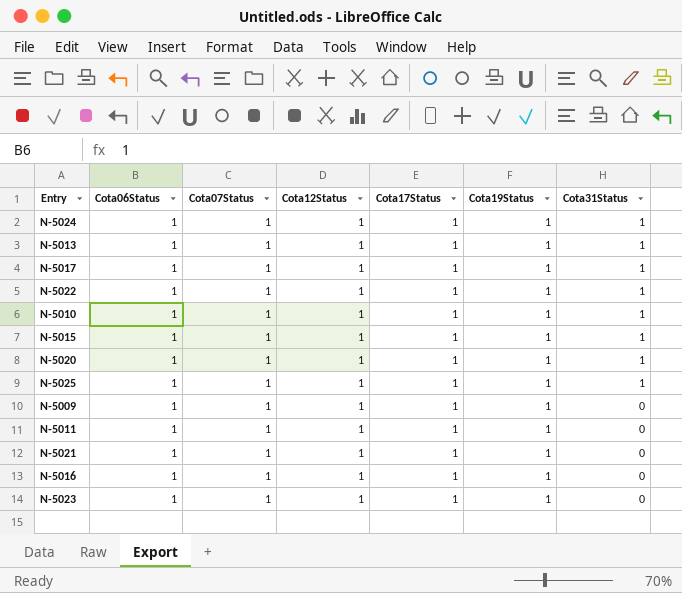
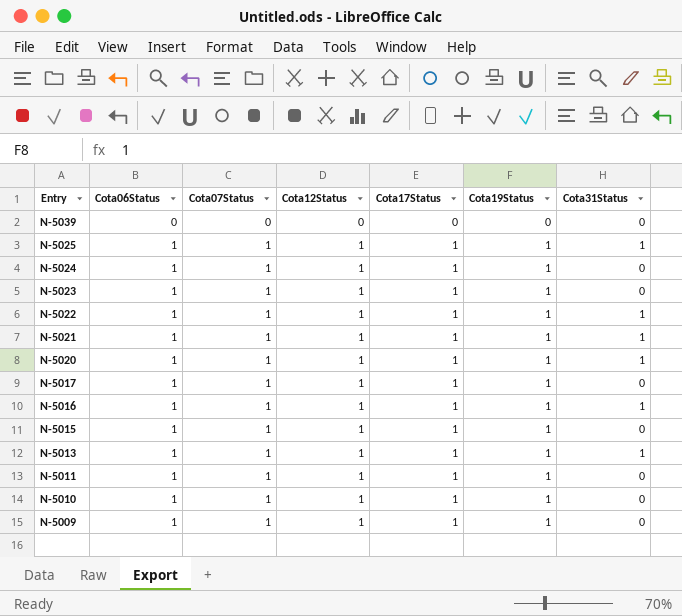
row order: Cota31Status descending -> Entry descending
row N-5039: none -> 0 | 0 | 0 | 0 | 0 | 0
N-5024 | Cota31Status: 1 -> 0
N-5021 | Cota31Status: 0 -> 1
N-5017 | Cota31Status: 1 -> 0
N-5016 | Cota31Status: 0 -> 1
N-5015 | Cota31Status: 1 -> 0
N-5010 | Cota31Status: 1 -> 0

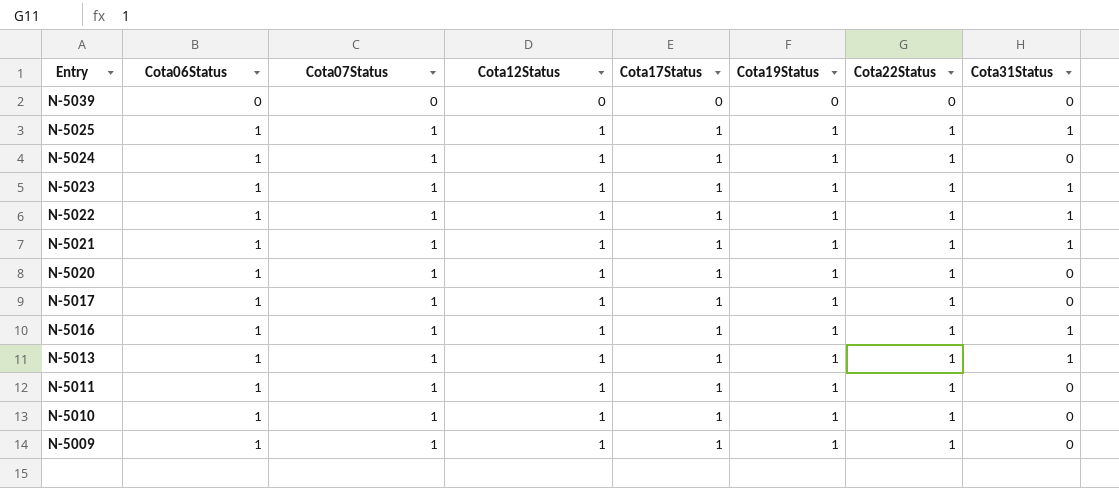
column Cota22Status | position: none -> 7
row N-5015: 1 | 1 | 1 | 1 | 1 | 0 -> none
N-5023 | Cota31Status: 0 -> 1
N-5020 | Cota31Status: 1 -> 0

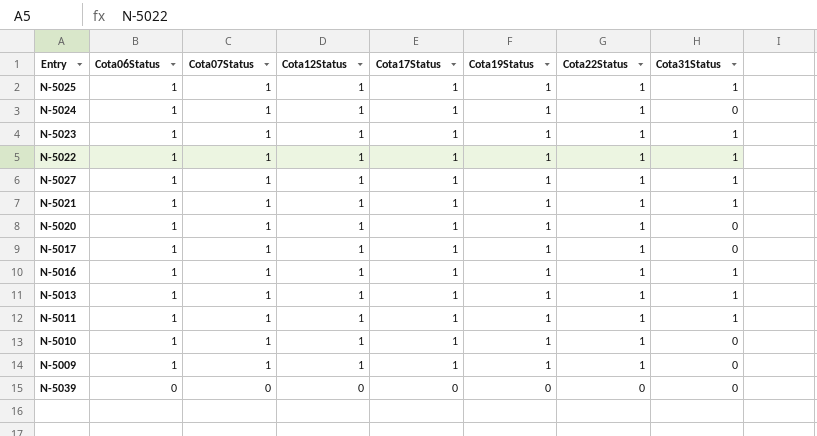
row order: Entry descending -> Cota06Status descending
row N-5027: none -> 1 | 1 | 1 | 1 | 1 | 1 | 1
N-5011 | Cota31Status: 0 -> 1

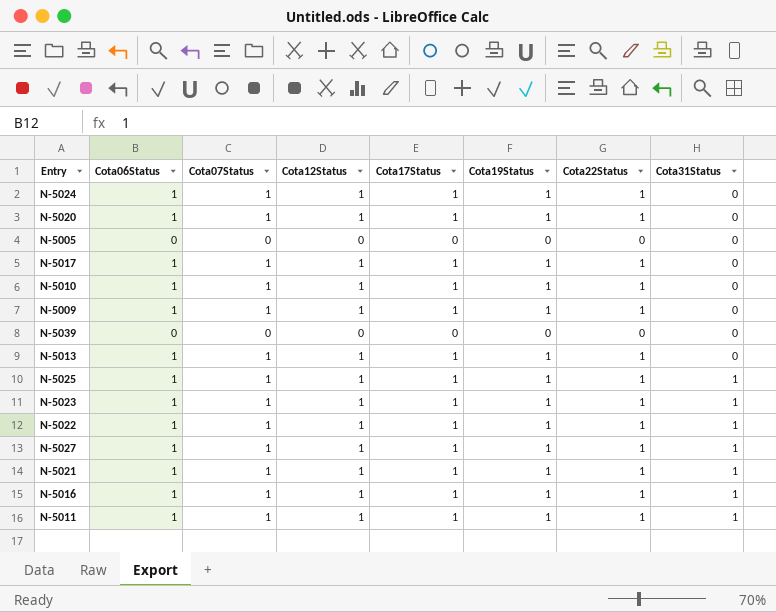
row order: Cota06Status descending -> Cota31Status ascending
row N-5005: none -> 0 | 0 | 0 | 0 | 0 | 0 | 0
N-5013 | Cota31Status: 1 -> 0

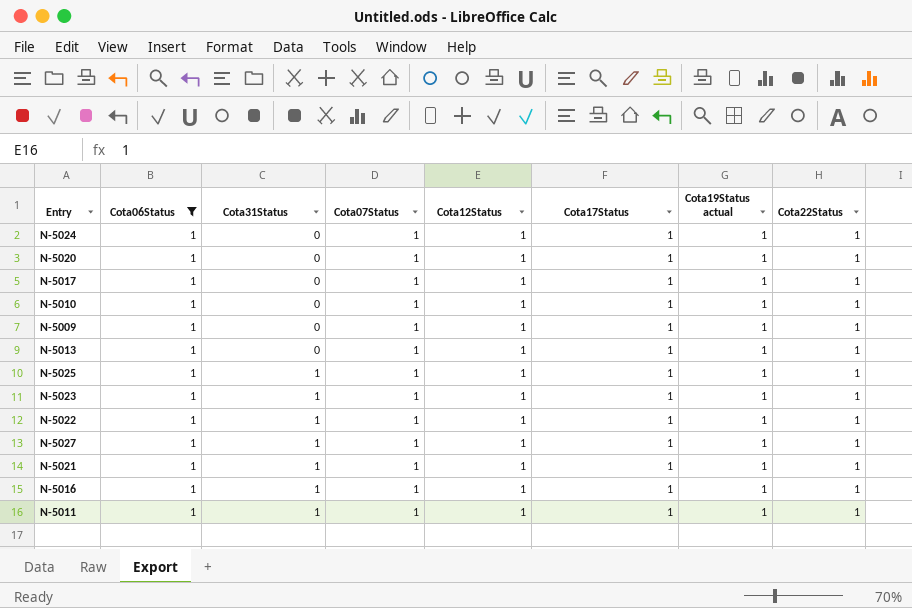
filter: none -> Cota06Status = 1
column Cota31Status | position: 8 -> 3
column name: Cota19Status -> Cota19Status actual

